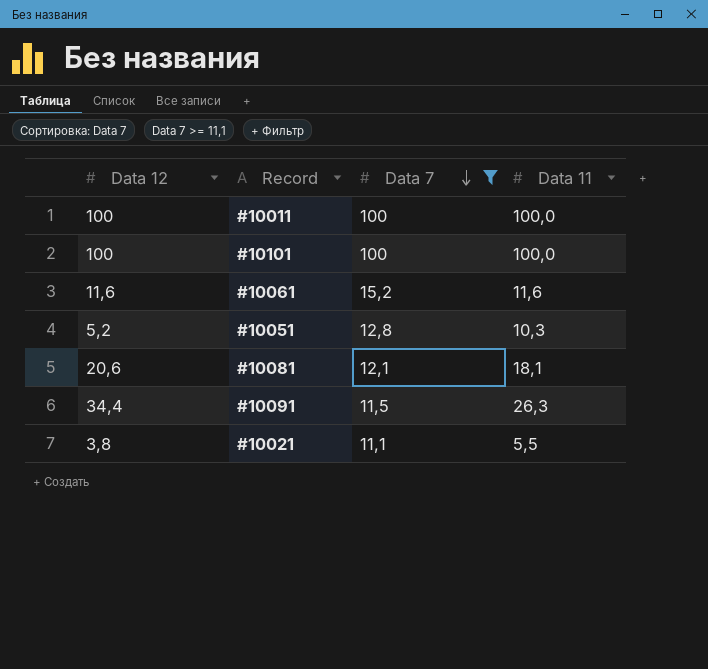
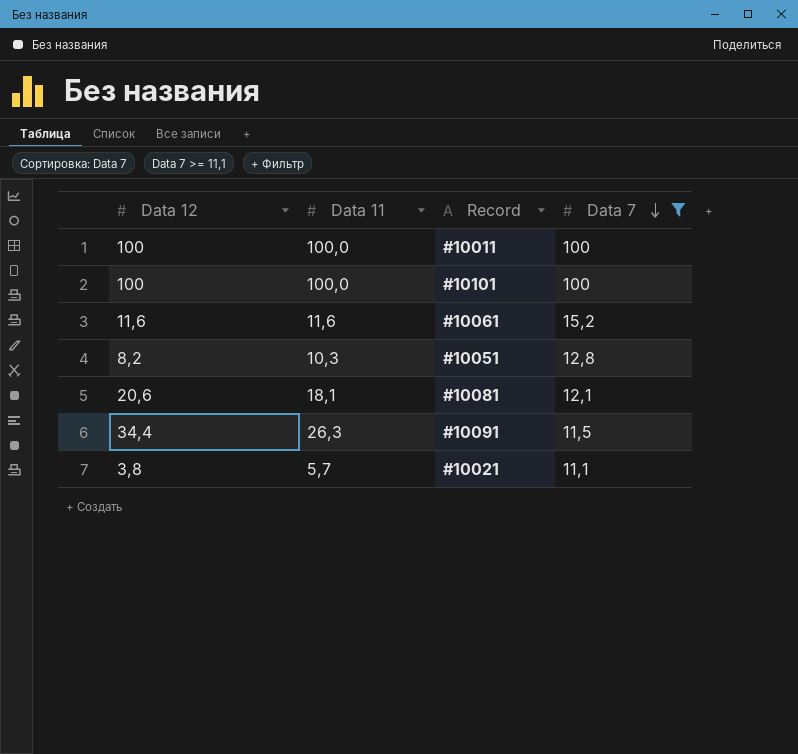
column Data 11 | position: 4 -> 2
#10051 | Data 12: 5,2 -> 8,2
#10021 | Data 11: 5,5 -> 5,7

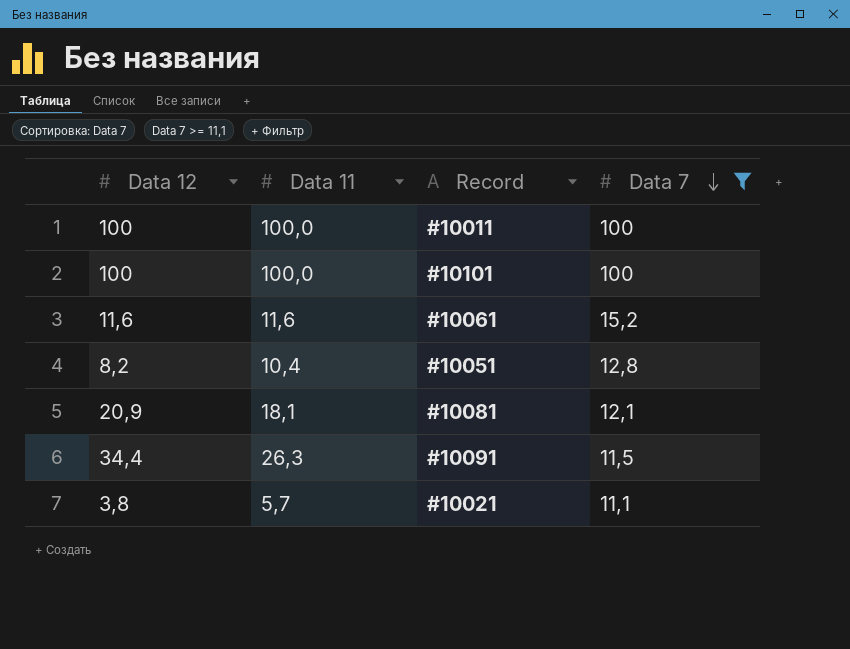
#10051 | Data 11: 10,3 -> 10,4
#10081 | Data 12: 20,6 -> 20,9

